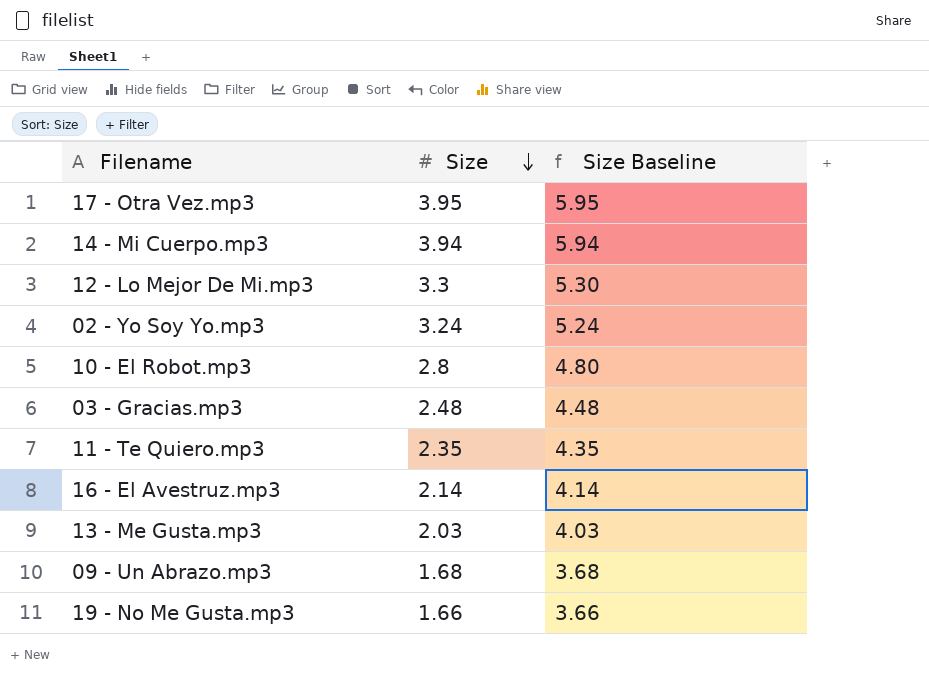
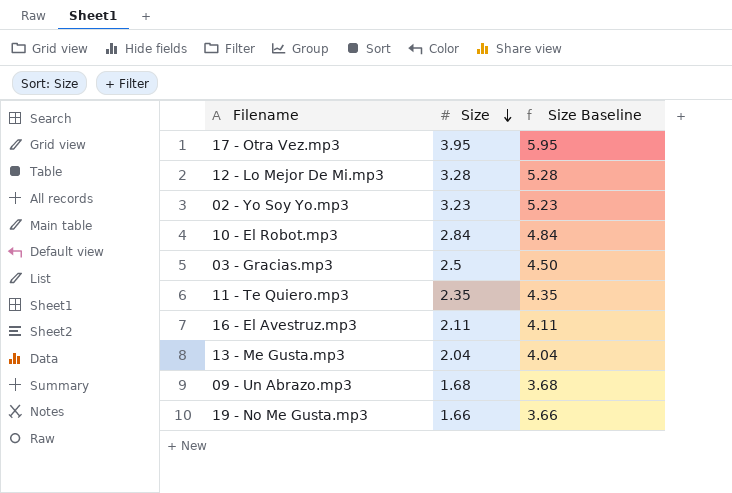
row 14 - Mi Cuerpo.mp3: 3.94 | 5.94 -> none
12 - Lo Mejor De Mi.mp3 | Size: 3.3 -> 3.28
12 - Lo Mejor De Mi.mp3 | Size Baseline: 5.30 -> 5.28
02 - Yo Soy Yo.mp3 | Size: 3.24 -> 3.23
02 - Yo Soy Yo.mp3 | Size Baseline: 5.24 -> 5.23
10 - El Robot.mp3 | Size: 2.8 -> 2.84
10 - El Robot.mp3 | Size Baseline: 4.80 -> 4.84
03 - Gracias.mp3 | Size: 2.48 -> 2.5
03 - Gracias.mp3 | Size Baseline: 4.48 -> 4.50
16 - El Avestruz.mp3 | Size: 2.14 -> 2.11
16 - El Avestruz.mp3 | Size Baseline: 4.14 -> 4.11
13 - Me Gusta.mp3 | Size: 2.03 -> 2.04
13 - Me Gusta.mp3 | Size Baseline: 4.03 -> 4.04

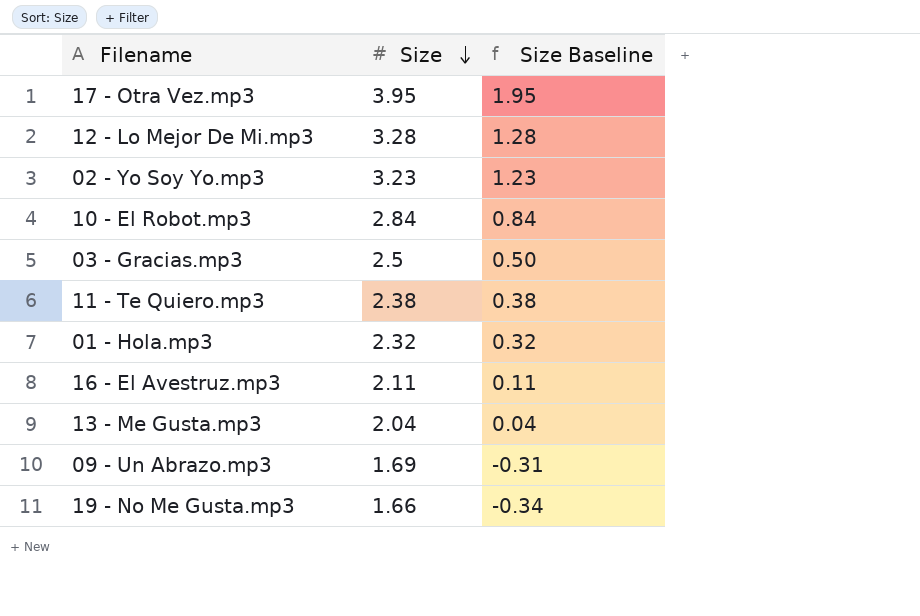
column Size Baseline | formula: [Size] + 2 -> [Size] - 2
11 - Te Quiero.mp3 | Size: 2.35 -> 2.38
row 01 - Hola.mp3: none -> 2.32 | 0.32
09 - Un Abrazo.mp3 | Size: 1.68 -> 1.69

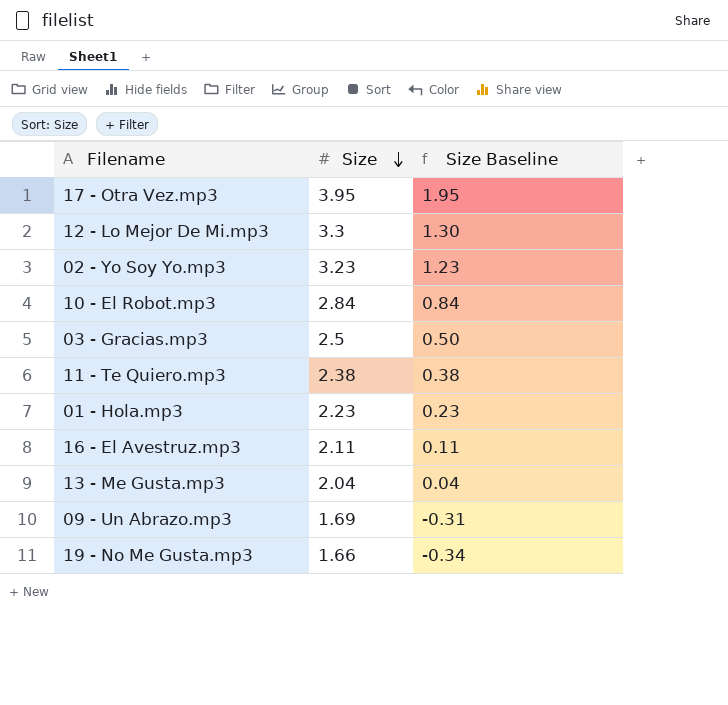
12 - Lo Mejor De Mi.mp3 | Size: 3.28 -> 3.3
12 - Lo Mejor De Mi.mp3 | Size Baseline: 1.28 -> 1.30
01 - Hola.mp3 | Size: 2.32 -> 2.23
01 - Hola.mp3 | Size Baseline: 0.32 -> 0.23

